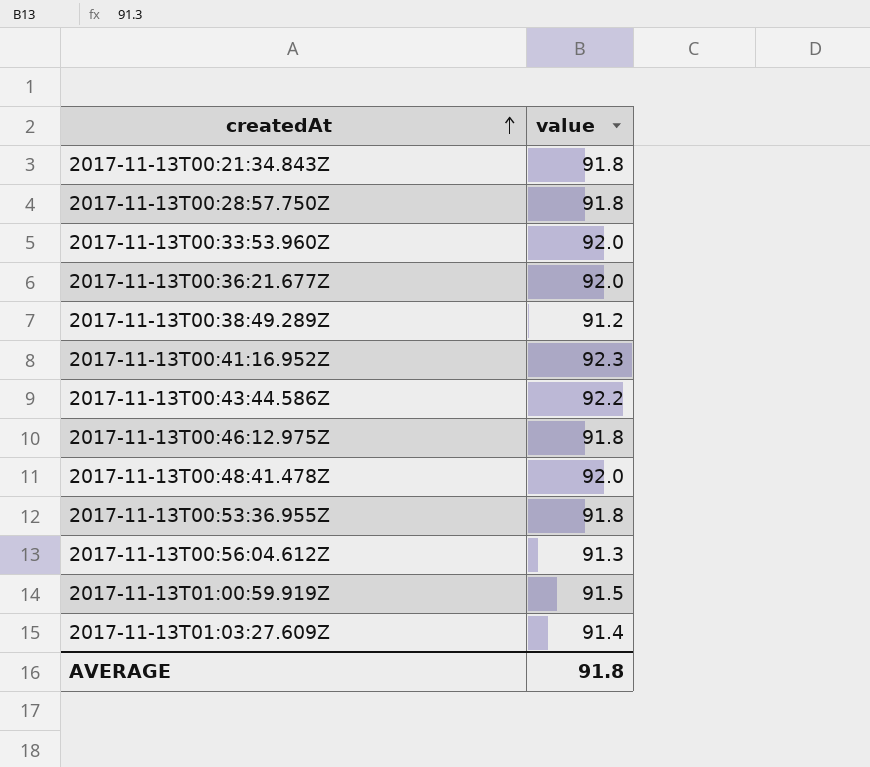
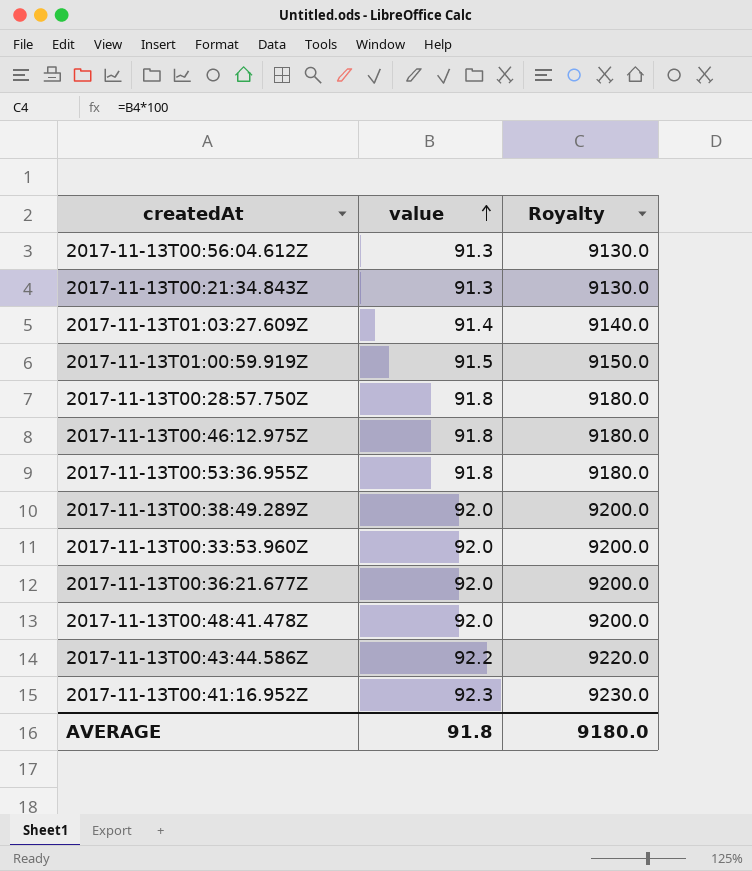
row order: createdAt ascending -> value ascending
column Royalty | formula: none -> [value] * 100
2017-11-13T00:21:34.843Z | value: 91.8 -> 91.3
2017-11-13T00:38:49.289Z | value: 91.2 -> 92.0

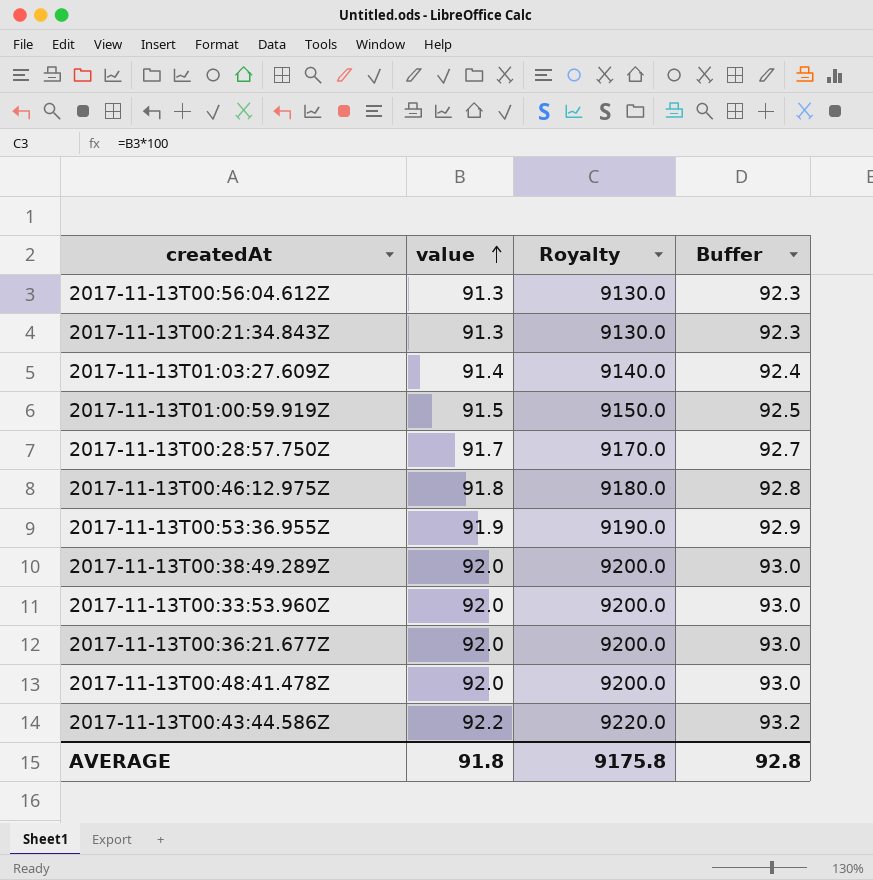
column Buffer | formula: none -> [value] + 1
row 2017-11-13T00:41:16.952Z: 92.3 | 9230.0 -> none
2017-11-13T00:28:57.750Z | value: 91.8 -> 91.7
2017-11-13T00:28:57.750Z | Royalty: 9180.0 -> 9170.0
2017-11-13T00:53:36.955Z | value: 91.8 -> 91.9
2017-11-13T00:53:36.955Z | Royalty: 9180.0 -> 9190.0
AVERAGE | Royalty: 9180.0 -> 9175.8

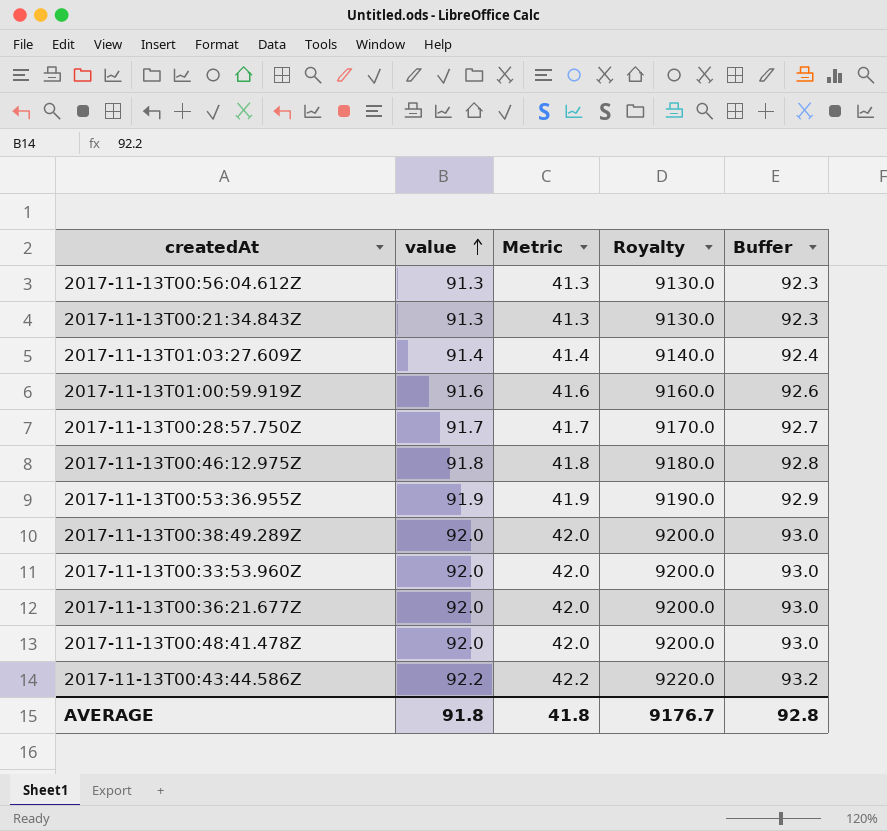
column Metric | formula: none -> [value] - 50
2017-11-13T01:00:59.919Z | value: 91.5 -> 91.6
2017-11-13T01:00:59.919Z | Royalty: 9150.0 -> 9160.0
2017-11-13T01:00:59.919Z | Buffer: 92.5 -> 92.6
AVERAGE | Royalty: 9175.8 -> 9176.7

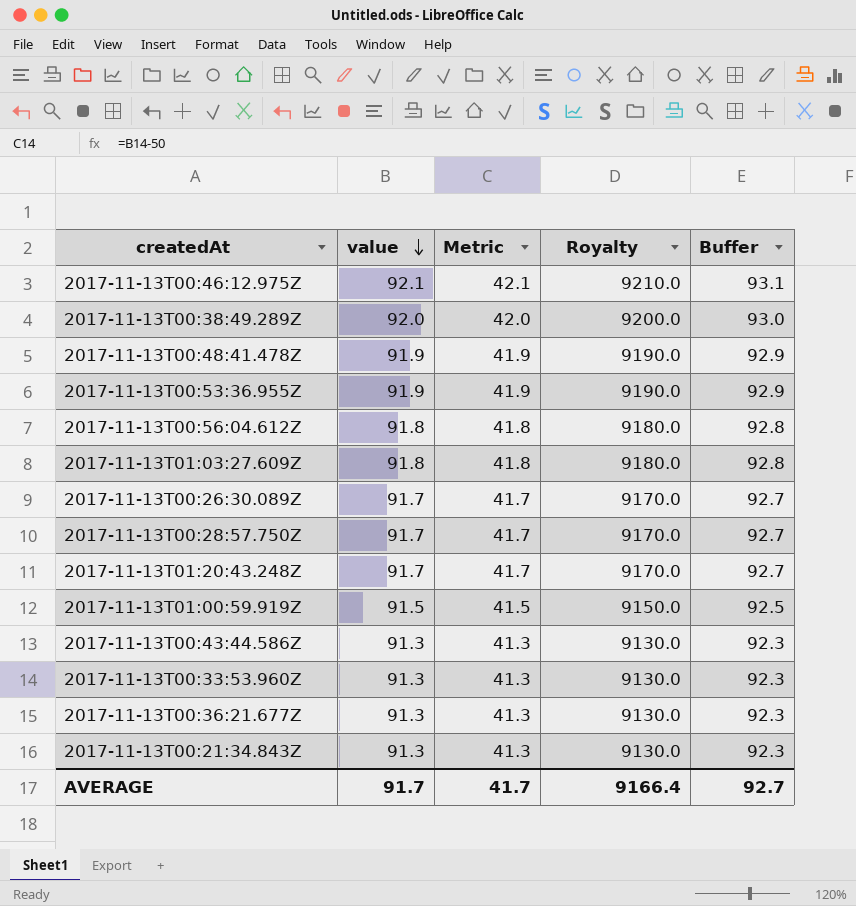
row order: value ascending -> value descending
2017-11-13T00:46:12.975Z | value: 91.8 -> 92.1
2017-11-13T00:46:12.975Z | Metric: 41.8 -> 42.1
2017-11-13T00:46:12.975Z | Royalty: 9180.0 -> 9210.0
2017-11-13T00:46:12.975Z | Buffer: 92.8 -> 93.1
2017-11-13T00:48:41.478Z | value: 92.0 -> 91.9
2017-11-13T00:48:41.478Z | Metric: 42.0 -> 41.9
2017-11-13T00:48:41.478Z | Royalty: 9200.0 -> 9190.0
2017-11-13T00:48:41.478Z | Buffer: 93.0 -> 92.9
2017-11-13T00:56:04.612Z | value: 91.3 -> 91.8
2017-11-13T00:56:04.612Z | Metric: 41.3 -> 41.8
2017-11-13T00:56:04.612Z | Royalty: 9130.0 -> 9180.0
2017-11-13T00:56:04.612Z | Buffer: 92.3 -> 92.8
2017-11-13T01:03:27.609Z | value: 91.4 -> 91.8
2017-11-13T01:03:27.609Z | Metric: 41.4 -> 41.8
2017-11-13T01:03:27.609Z | Royalty: 9140.0 -> 9180.0
2017-11-13T01:03:27.609Z | Buffer: 92.4 -> 92.8
row 2017-11-13T00:26:30.089Z: none -> 91.7 | 41.7 | 9170.0 | 92.7
row 2017-11-13T01:20:43.248Z: none -> 91.7 | 41.7 | 9170.0 | 92.7
2017-11-13T01:00:59.919Z | value: 91.6 -> 91.5
2017-11-13T01:00:59.919Z | Metric: 41.6 -> 41.5
2017-11-13T01:00:59.919Z | Royalty: 9160.0 -> 9150.0
2017-11-13T01:00:59.919Z | Buffer: 92.6 -> 92.5
2017-11-13T00:43:44.586Z | value: 92.2 -> 91.3
2017-11-13T00:43:44.586Z | Metric: 42.2 -> 41.3
2017-11-13T00:43:44.586Z | Royalty: 9220.0 -> 9130.0
2017-11-13T00:43:44.586Z | Buffer: 93.2 -> 92.3
2017-11-13T00:33:53.960Z | value: 92.0 -> 91.3
2017-11-13T00:33:53.960Z | Metric: 42.0 -> 41.3
2017-11-13T00:33:53.960Z | Royalty: 9200.0 -> 9130.0
2017-11-13T00:33:53.960Z | Buffer: 93.0 -> 92.3
2017-11-13T00:36:21.677Z | value: 92.0 -> 91.3
2017-11-13T00:36:21.677Z | Metric: 42.0 -> 41.3
2017-11-13T00:36:21.677Z | Royalty: 9200.0 -> 9130.0
2017-11-13T00:36:21.677Z | Buffer: 93.0 -> 92.3
AVERAGE | value: 91.8 -> 91.7
AVERAGE | Metric: 41.8 -> 41.7
AVERAGE | Royalty: 9176.7 -> 9166.4
AVERAGE | Buffer: 92.8 -> 92.7

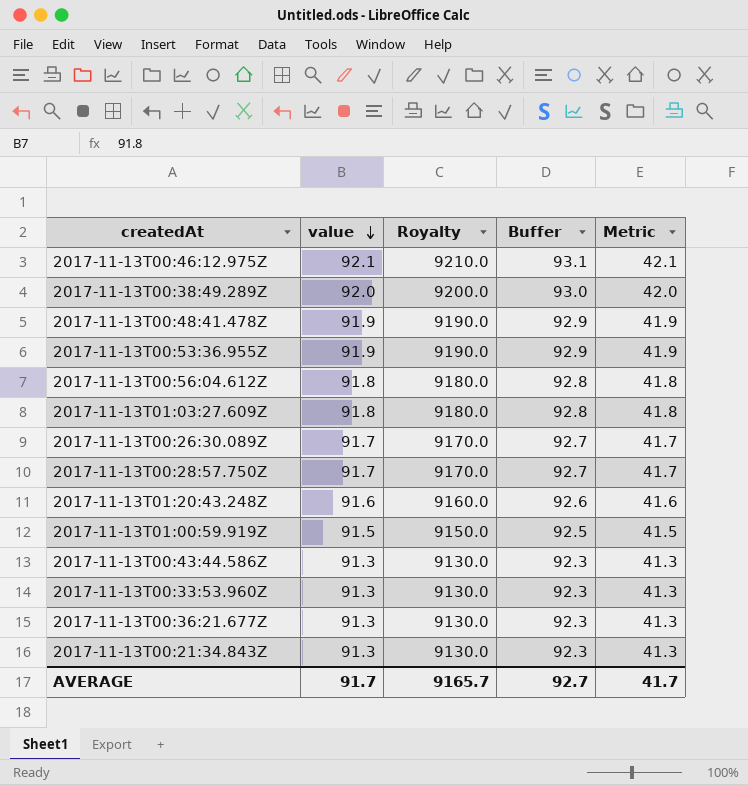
column Metric | position: 3 -> 5
2017-11-13T01:20:43.248Z | value: 91.7 -> 91.6
2017-11-13T01:20:43.248Z | Royalty: 9170.0 -> 9160.0
2017-11-13T01:20:43.248Z | Buffer: 92.7 -> 92.6
2017-11-13T01:20:43.248Z | Metric: 41.7 -> 41.6
AVERAGE | Royalty: 9166.4 -> 9165.7

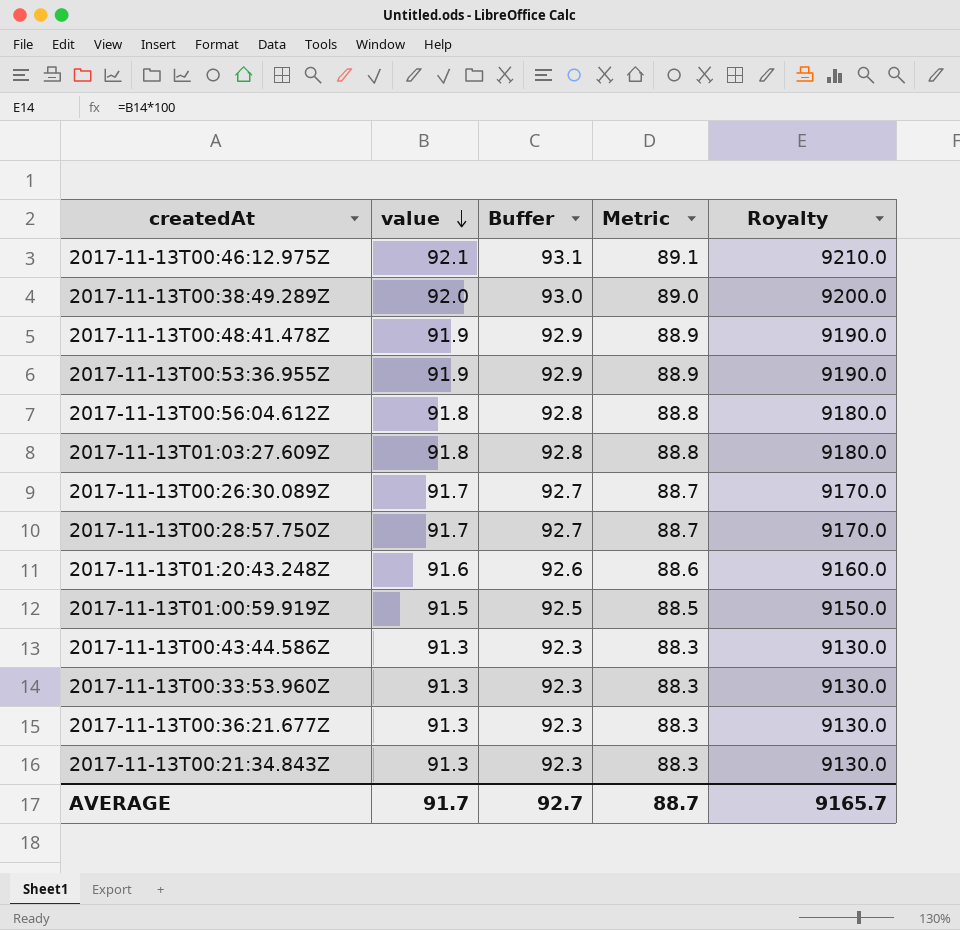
column Metric | formula: [value] - 50 -> [value] - 3
column Royalty | position: 3 -> 5
AVERAGE | Metric: 41.7 -> 88.7

